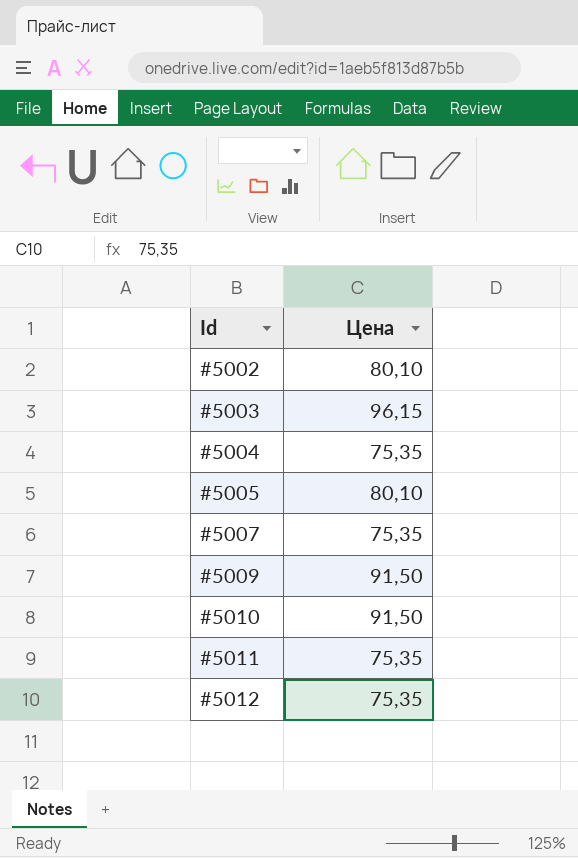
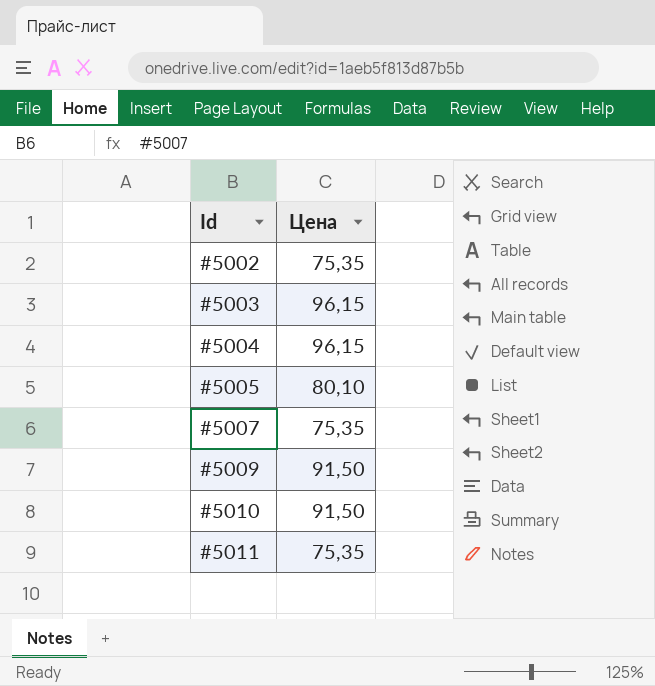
row #5012: 75,35 -> none
#5002 | Цена: 80,10 -> 75,35
#5004 | Цена: 75,35 -> 96,15

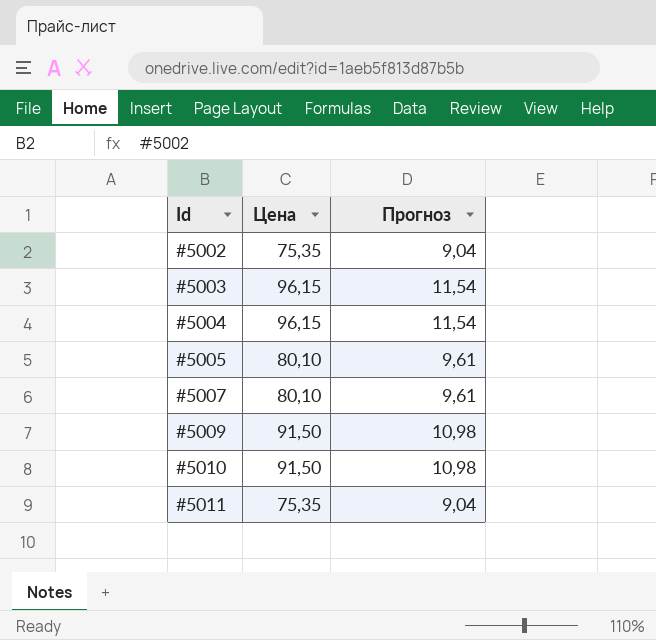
column Прогноз | formula: none -> [Цена] * 0,12
#5007 | Цена: 75,35 -> 80,10

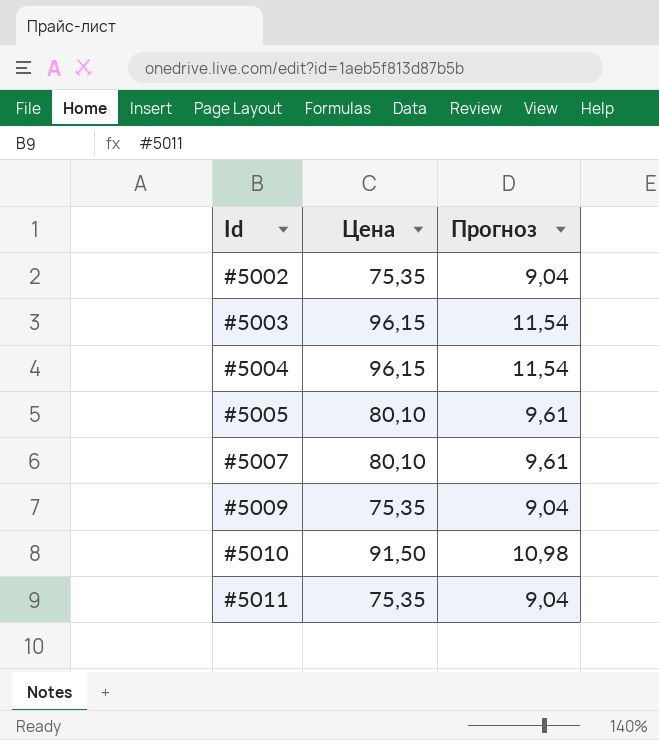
#5009 | Цена: 91,50 -> 75,35
#5009 | Прогноз: 10,98 -> 9,04

